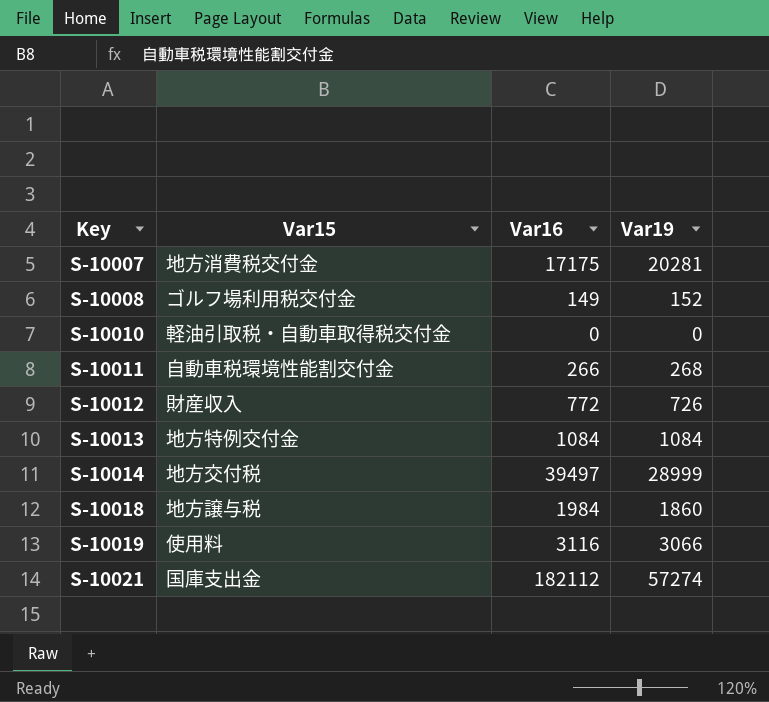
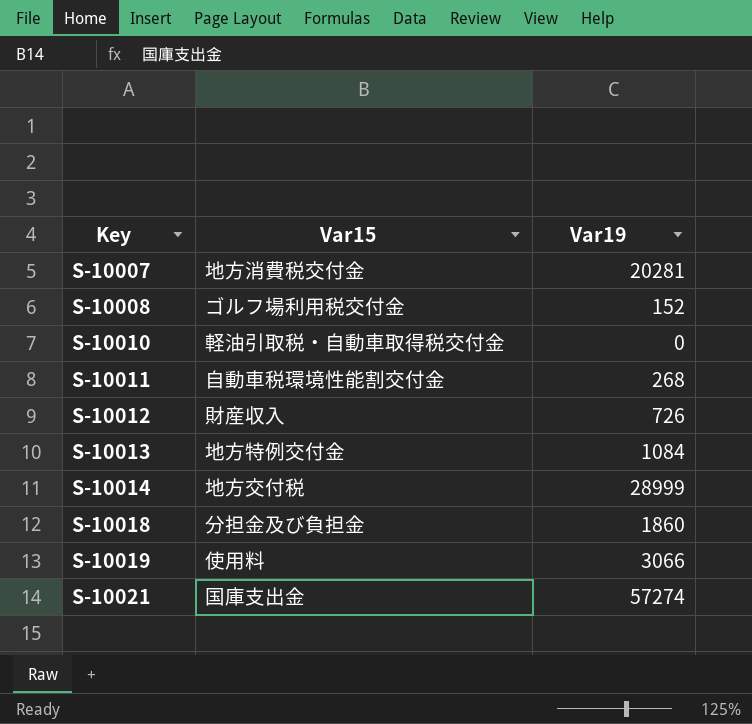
column Var16 | position: 3 -> none
S-10018 | Var15: 地方譲与税 -> 分担金及び負担金

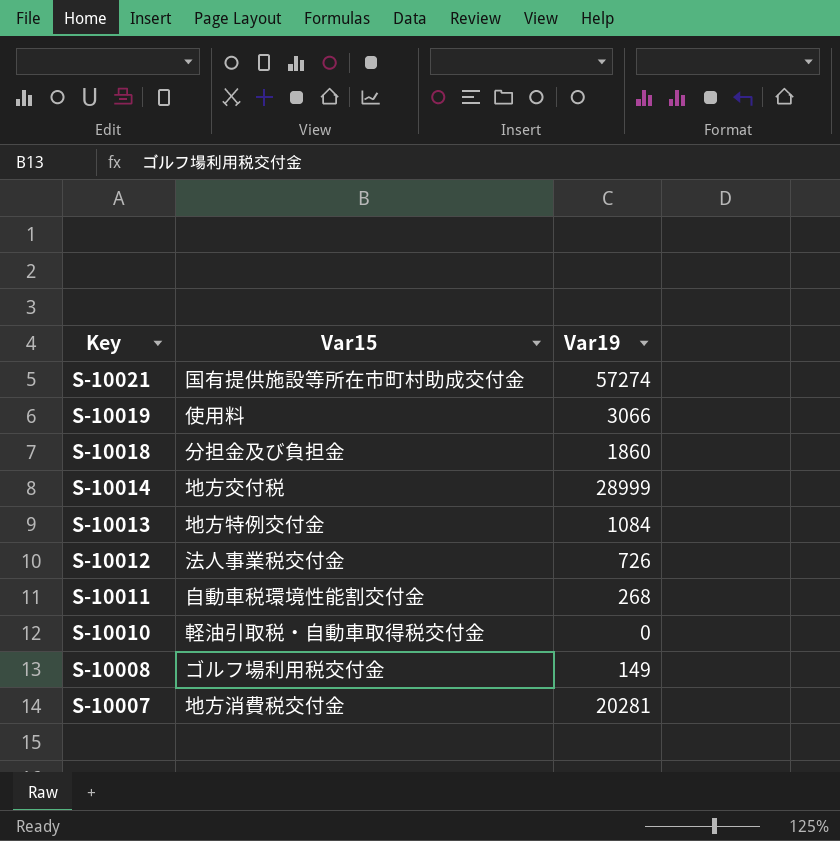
row order: Key ascending -> Key descending
S-10021 | Var15: 国庫支出金 -> 国有提供施設等所在市町村助成交付金
S-10012 | Var15: 財産収入 -> 法人事業税交付金
S-10008 | Var19: 152 -> 149

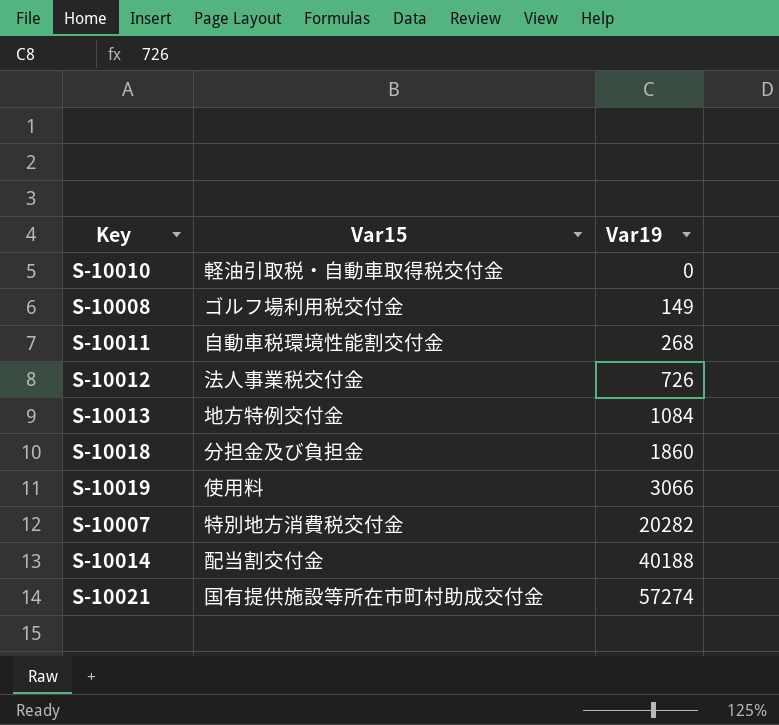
row order: Key descending -> Var19 ascending
S-10007 | Var15: 地方消費税交付金 -> 特別地方消費税交付金
S-10007 | Var19: 20281 -> 20282
S-10014 | Var15: 地方交付税 -> 配当割交付金
S-10014 | Var19: 28999 -> 40188

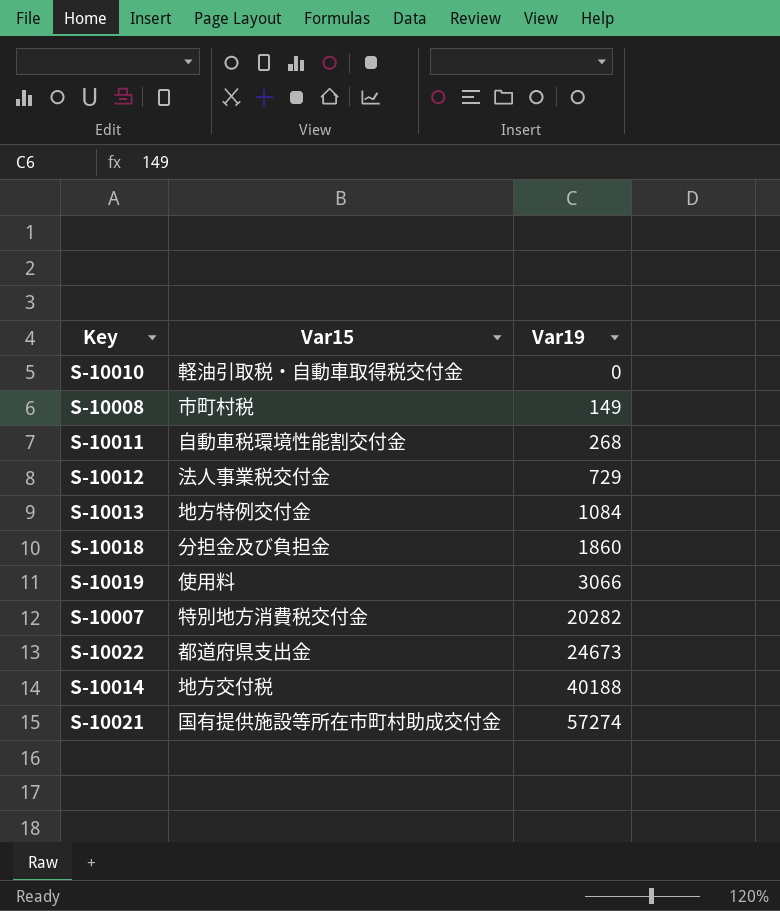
S-10008 | Var15: ゴルフ場利用税交付金 -> 市町村税
S-10012 | Var19: 726 -> 729
row S-10022: none -> 都道府県支出金 | 24673
S-10014 | Var15: 配当割交付金 -> 地方交付税

